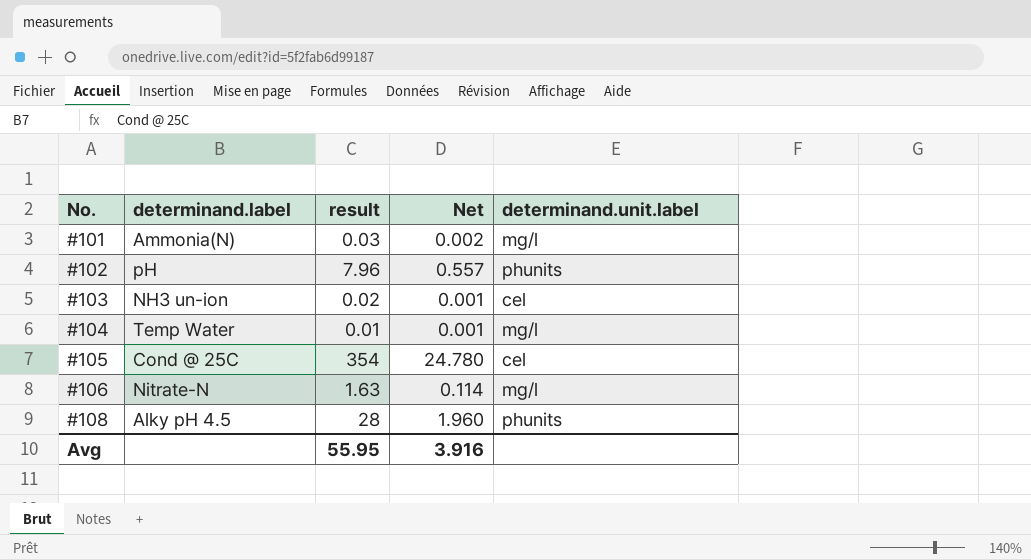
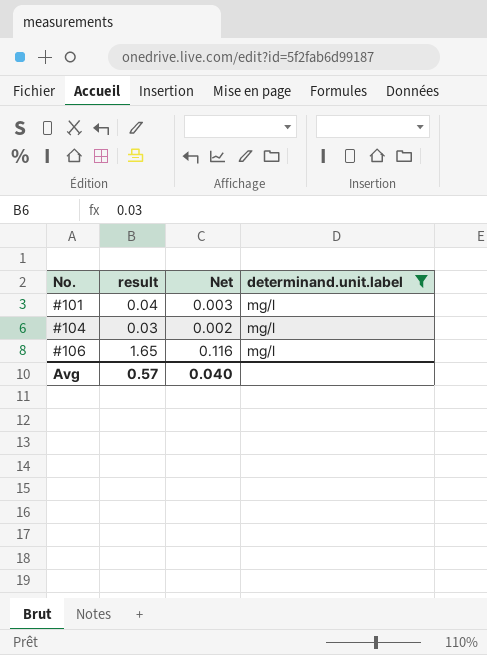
filter: none -> determinand.unit.label = mg/l
column determinand.label | position: 2 -> none
#101 | result: 0.03 -> 0.04
#101 | Net: 0.002 -> 0.003
#104 | result: 0.01 -> 0.03
#104 | Net: 0.001 -> 0.002
#106 | result: 1.63 -> 1.65
#106 | Net: 0.114 -> 0.116
Avg | result: 55.95 -> 0.57
Avg | Net: 3.916 -> 0.040

